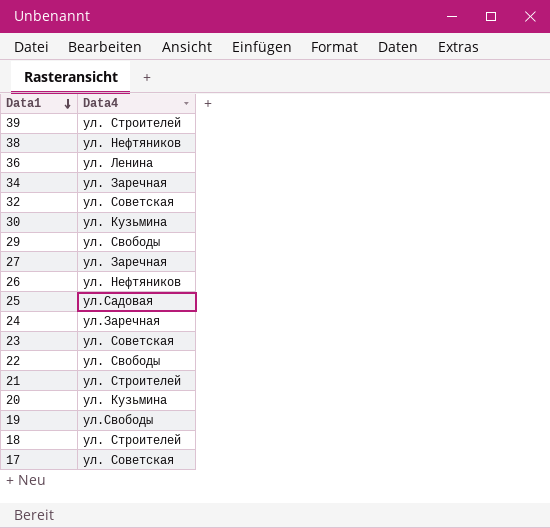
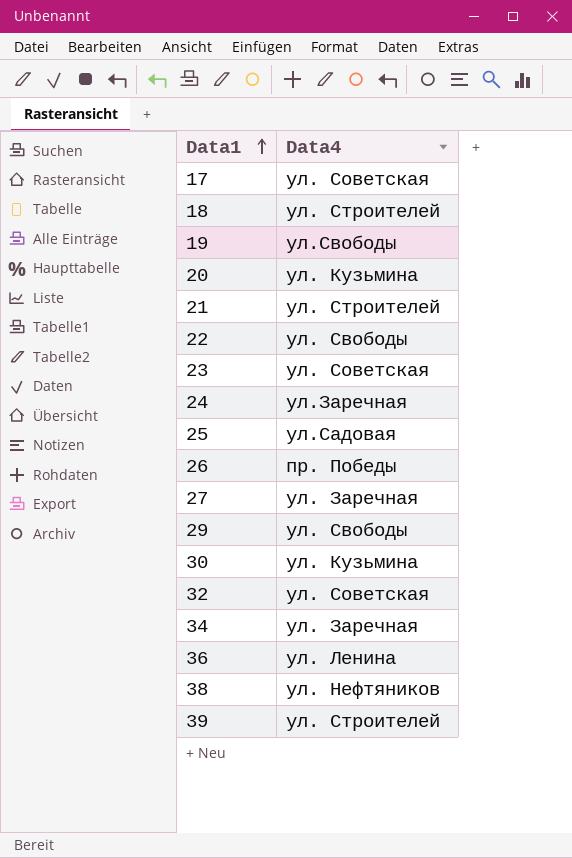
row order: Data1 descending -> Data1 ascending
26 | Data4: ул. Нефтяников -> пр. Победы

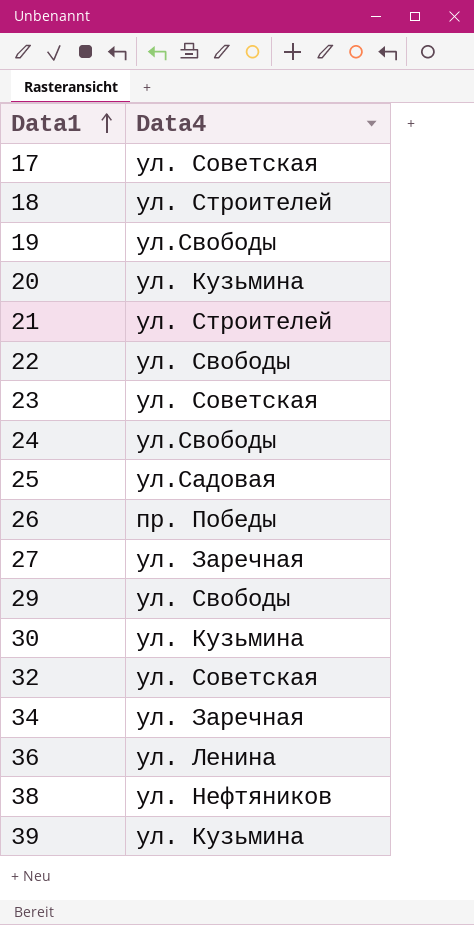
24 | Data4: ул.Заречная -> ул.Свободы
39 | Data4: ул. Строителей -> ул. Кузьмина

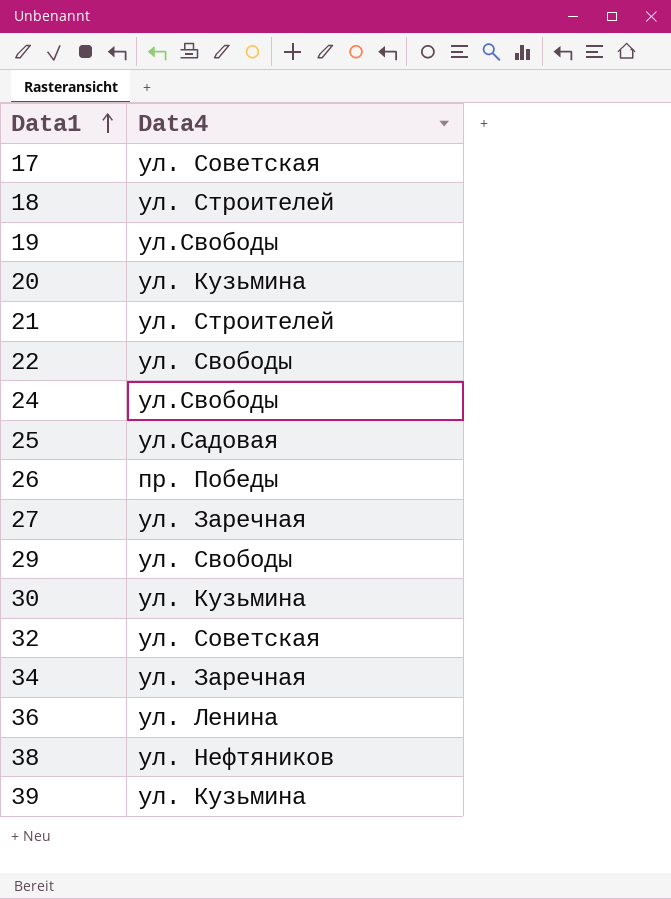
row 23: ул. Советская -> none

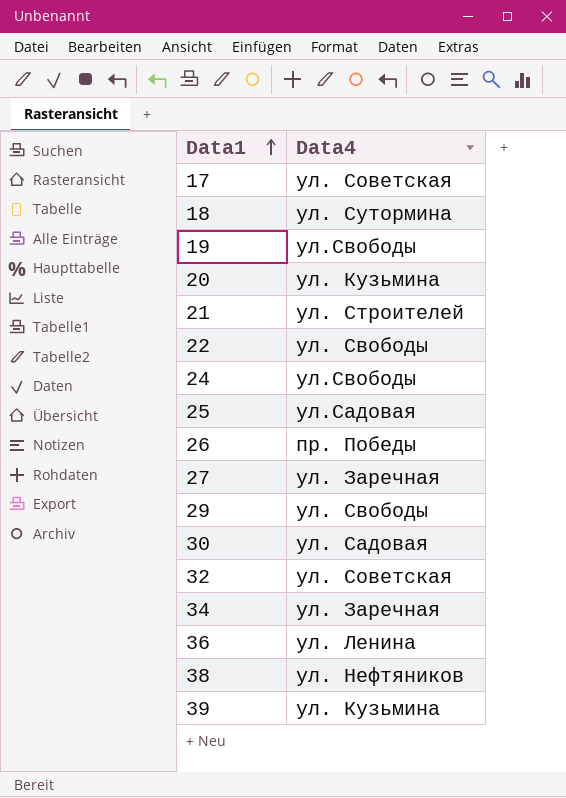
18 | Data4: ул. Строителей -> ул. Сутормина
30 | Data4: ул. Кузьмина -> ул. Садовая

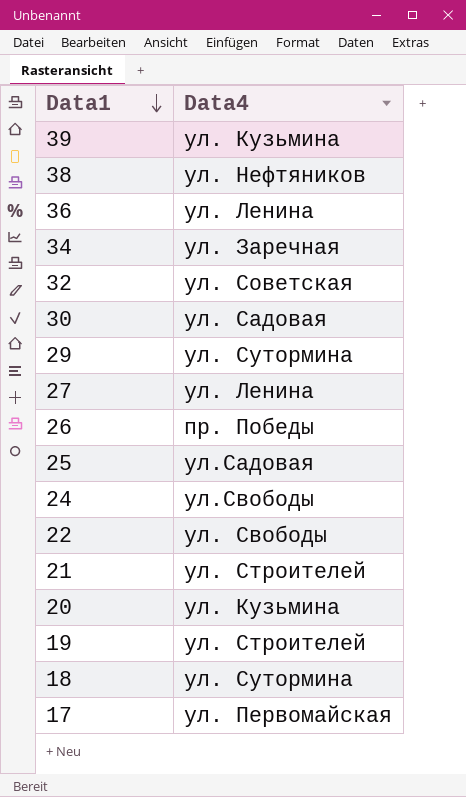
row order: Data1 ascending -> Data1 descending
29 | Data4: ул. Свободы -> ул. Сутормина
27 | Data4: ул. Заречная -> ул. Ленина
19 | Data4: ул.Свободы -> ул. Строителей
17 | Data4: ул. Советская -> ул. Первомайская

